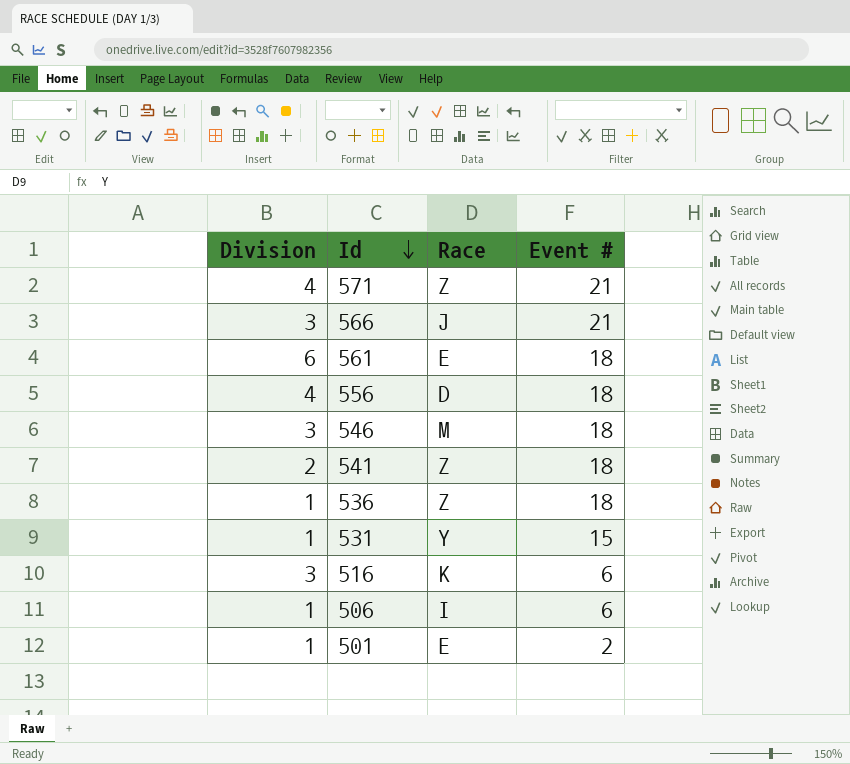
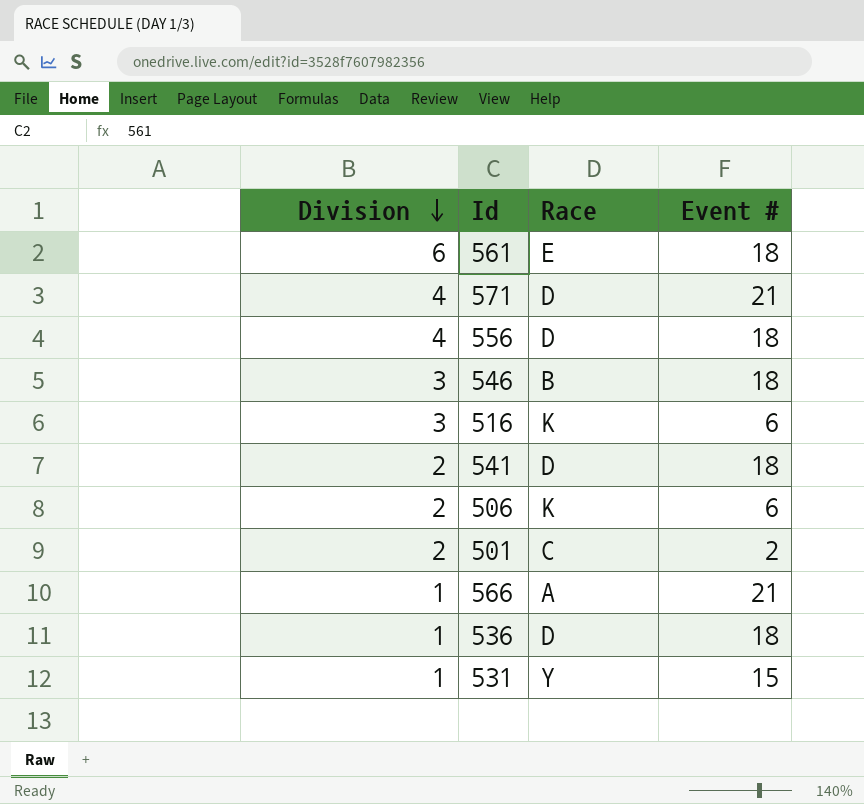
row order: Id descending -> Division descending
571 | Race: Z -> D
546 | Race: M -> B
541 | Race: Z -> D
506 | Division: 1 -> 2
506 | Race: I -> K
501 | Division: 1 -> 2
501 | Race: E -> C
566 | Division: 3 -> 1
566 | Race: J -> A
536 | Race: Z -> D

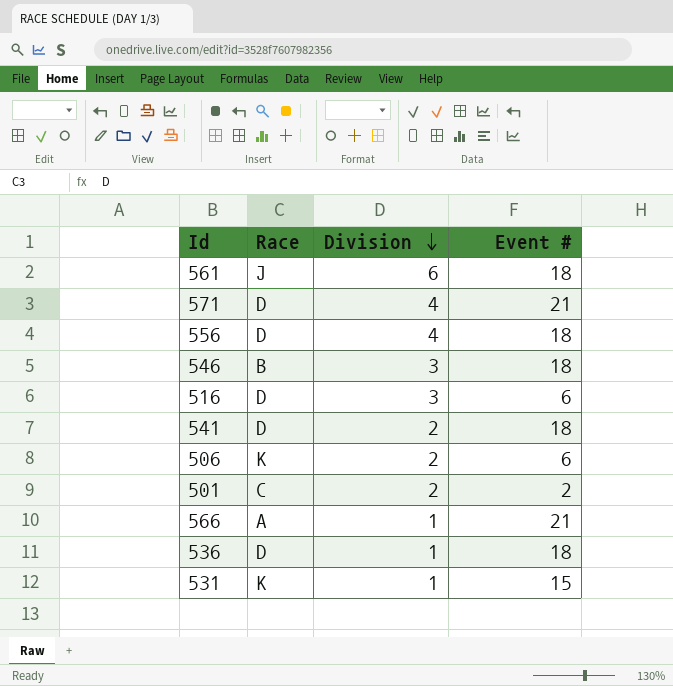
column Division | position: 1 -> 3
561 | Race: E -> J
516 | Race: K -> D
531 | Race: Y -> K

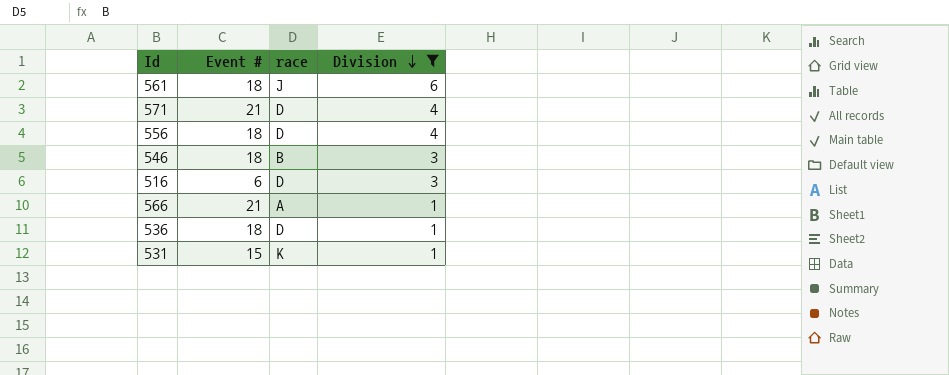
filter: none -> Division != 2
column Event # | position: 4 -> 2
column name: Race -> race

